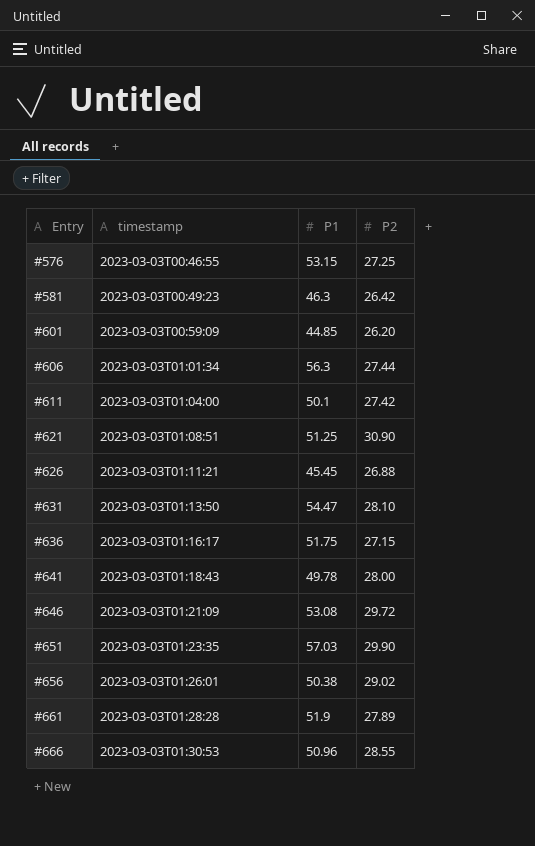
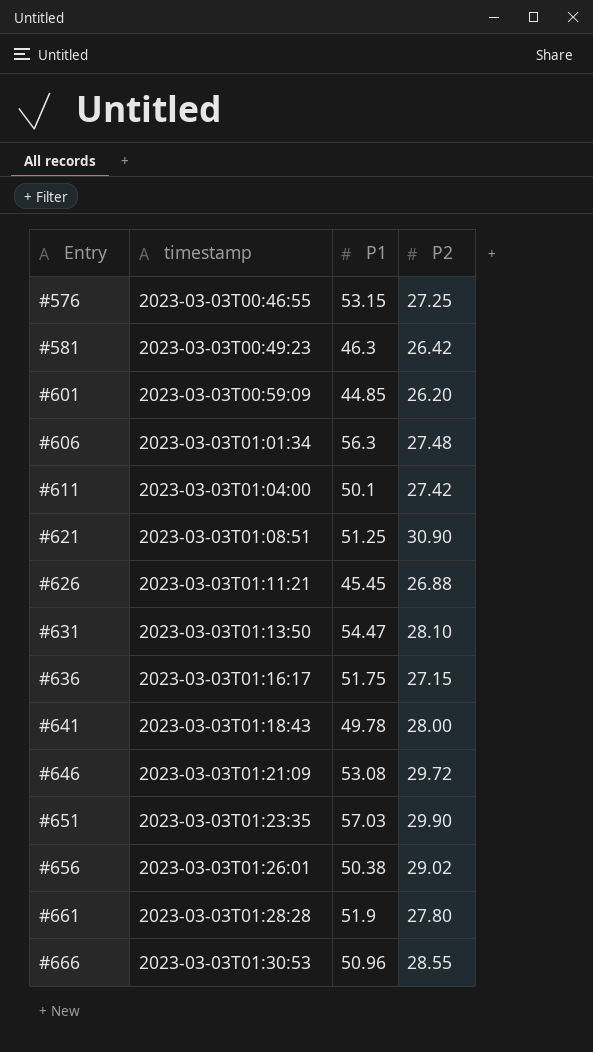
#606 | P2: 27.44 -> 27.48
#661 | P2: 27.89 -> 27.80

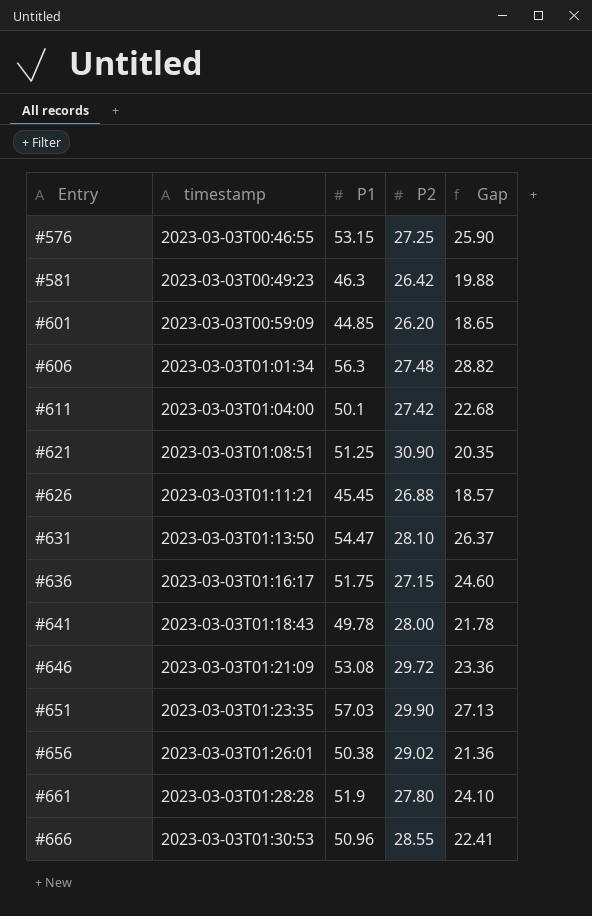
column Gap | formula: none -> [P1] - [P2]

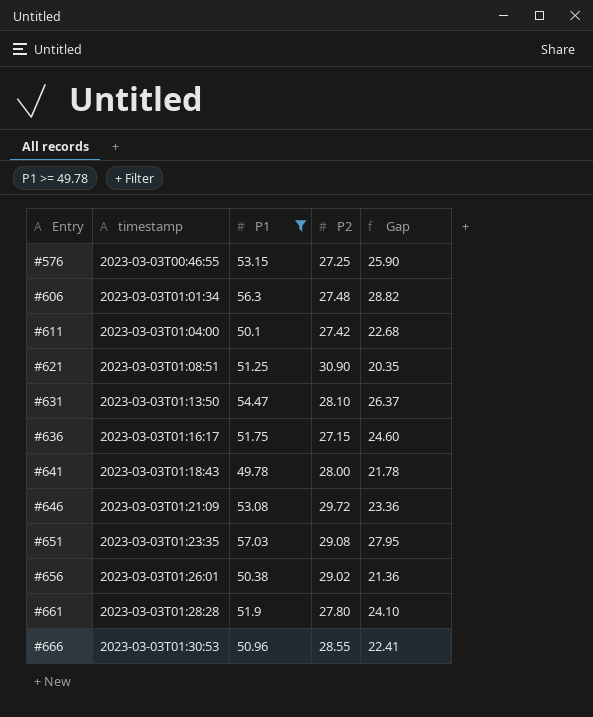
filter: none -> P1 >= 49.78
#651 | P2: 29.90 -> 29.08
#651 | Gap: 27.13 -> 27.95

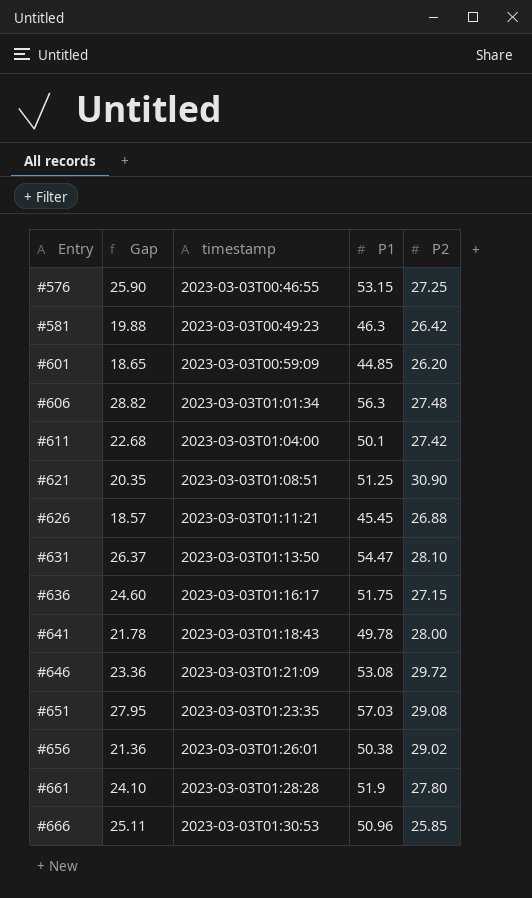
filter: P1 >= 49.78 -> none
column Gap | position: 5 -> 2
#666 | Gap: 22.41 -> 25.11
#666 | P2: 28.55 -> 25.85

